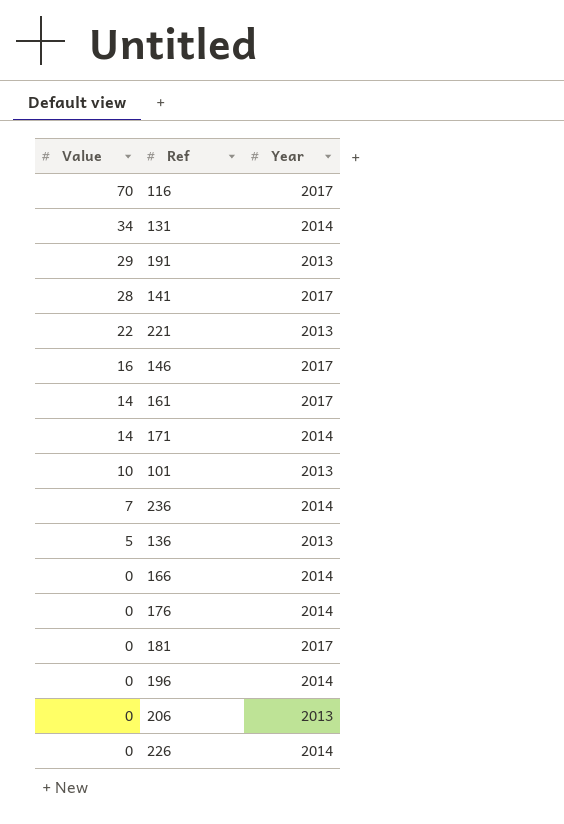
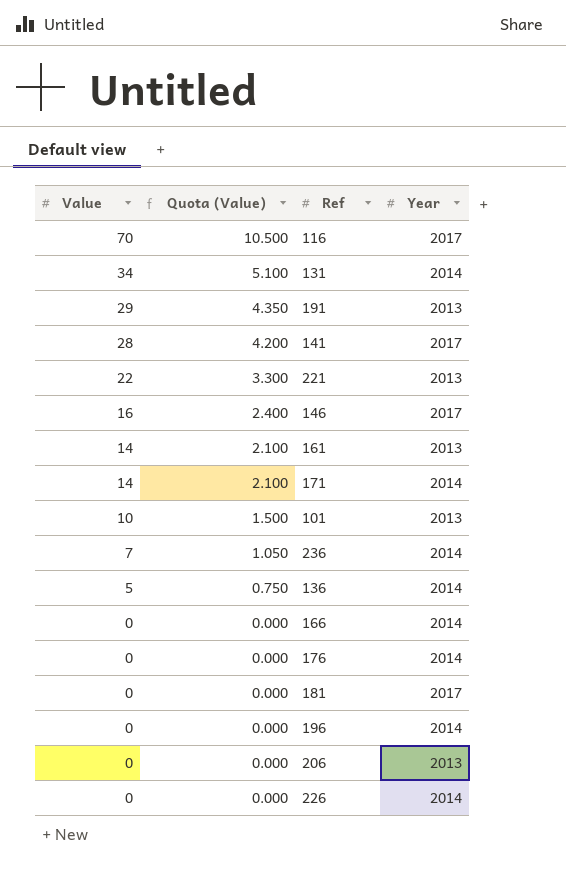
column Quota (Value) | formula: none -> [Value] * 0.15
161 | Year: 2017 -> 2013
136 | Year: 2013 -> 2014

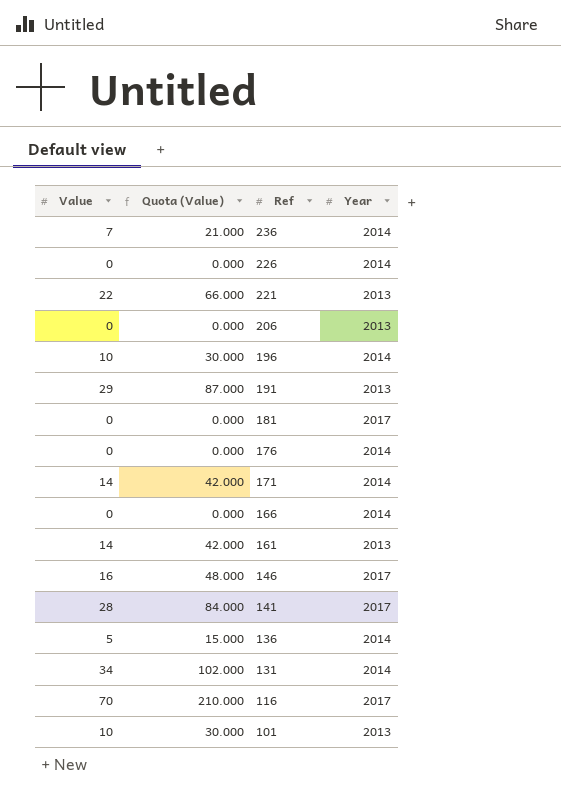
row order: Value descending -> Ref descending
column Quota (Value) | formula: [Value] * 0.15 -> [Value] * 3
196 | Value: 0 -> 10

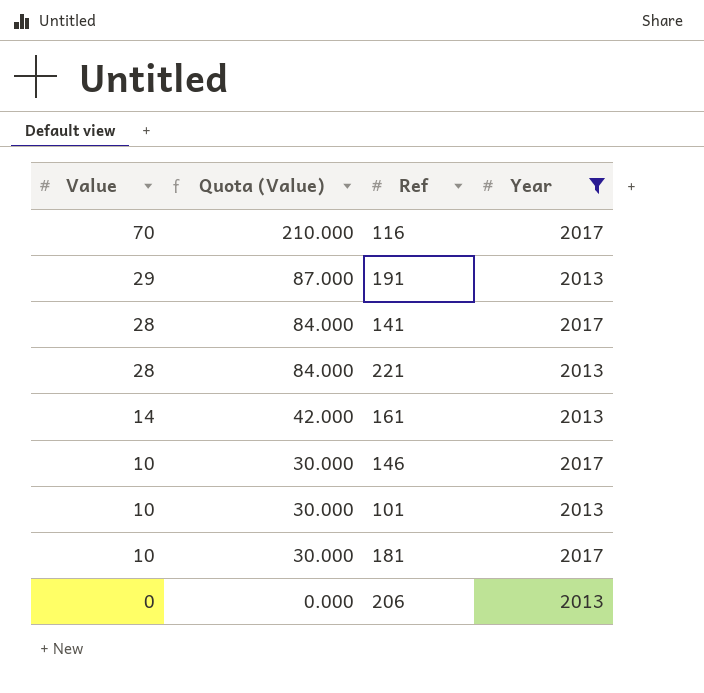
filter: none -> Year != 2014
row order: Ref descending -> Value descending
221 | Value: 22 -> 28
221 | Quota (Value): 66.000 -> 84.000
146 | Value: 16 -> 10
146 | Quota (Value): 48.000 -> 30.000
181 | Value: 0 -> 10
181 | Quota (Value): 0.000 -> 30.000

